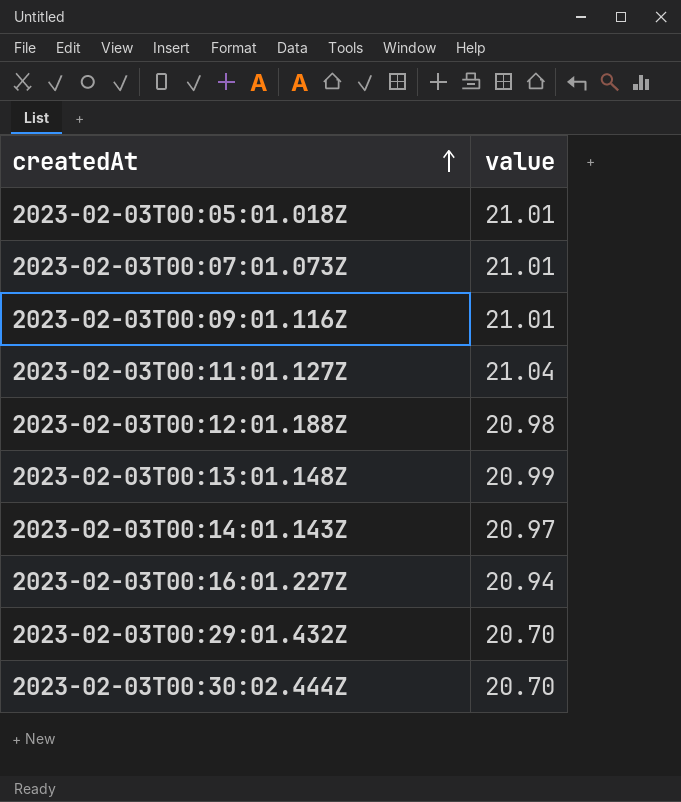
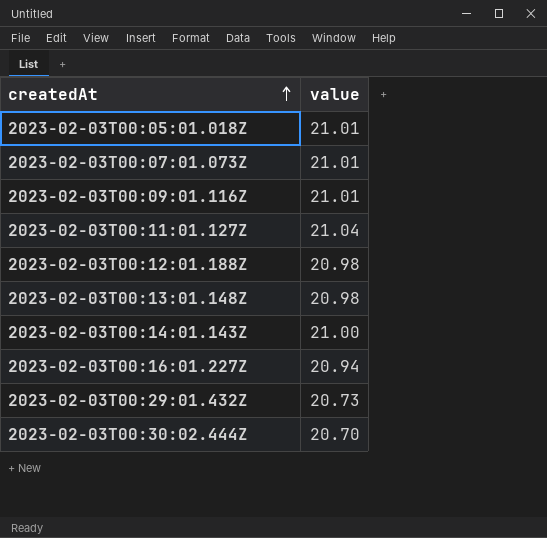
2023-02-03T00:13:01.148Z | value: 20.99 -> 20.98
2023-02-03T00:14:01.143Z | value: 20.97 -> 21.00
2023-02-03T00:29:01.432Z | value: 20.70 -> 20.73

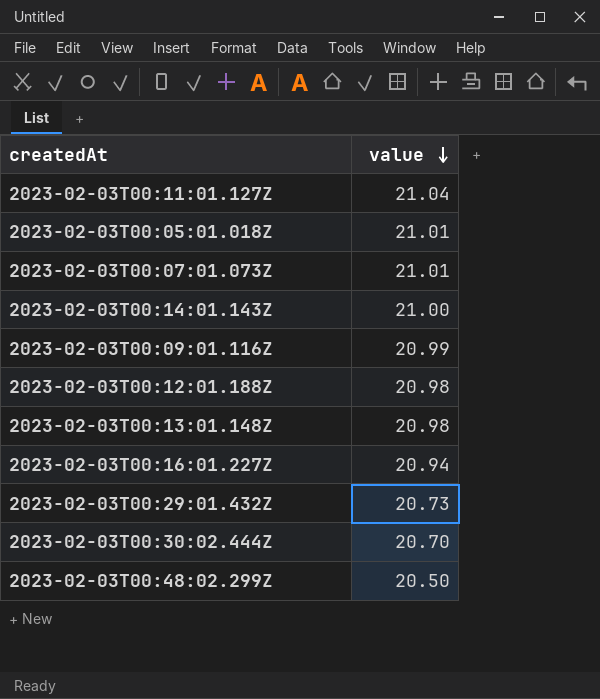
row order: createdAt ascending -> value descending
2023-02-03T00:09:01.116Z | value: 21.01 -> 20.99
row 2023-02-03T00:48:02.299Z: none -> 20.50

